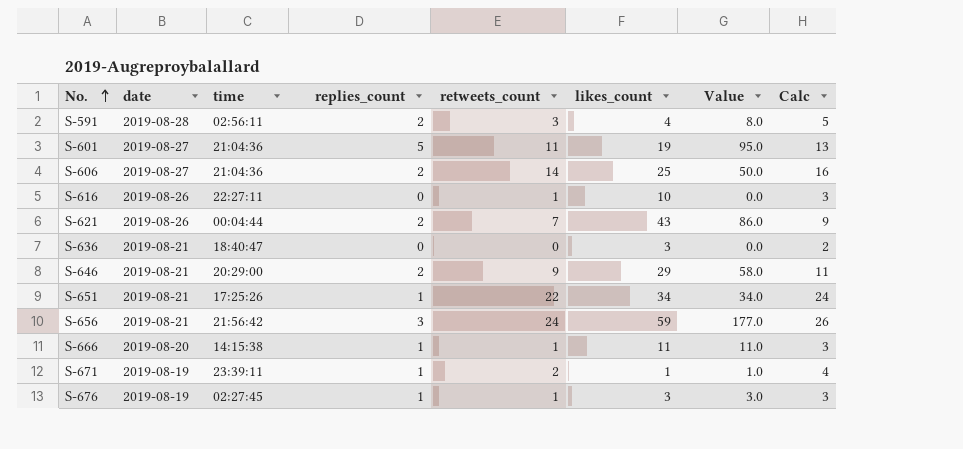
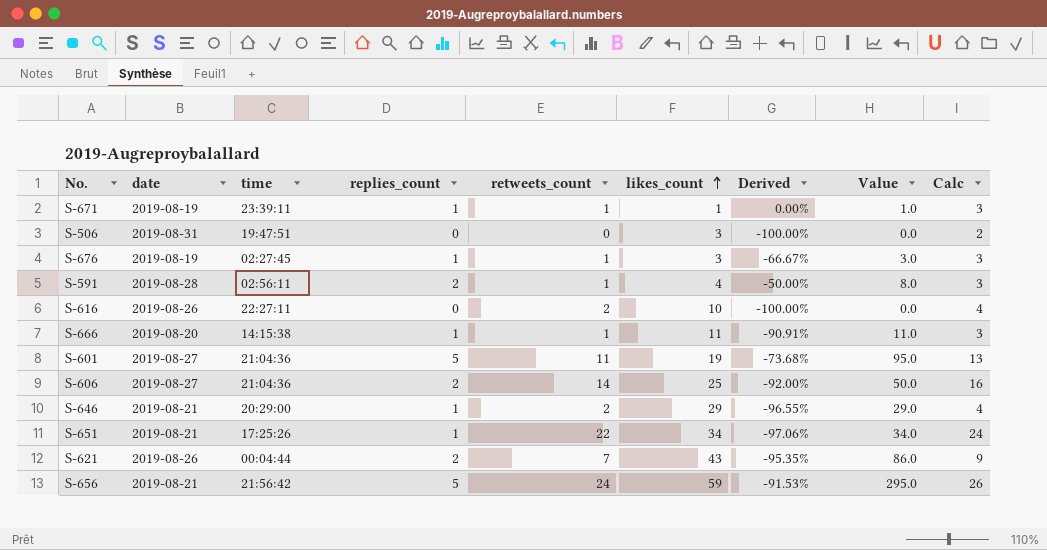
row order: No. ascending -> likes_count ascending
column Derived | formula: none -> ([replies_count] - [likes_count]) / [likes_count]
row S-636: 2019-08-21 | 18:40:47 | 0 | 0 | 3 | 0.0 | 2 -> none
S-671 | retweets_count: 2 -> 1
S-671 | Calc: 4 -> 3
row S-506: none -> 2019-08-31 | 19:47:51 | 0 | 0 | 3 | -100.00% | 0.0 | 2
S-591 | retweets_count: 3 -> 1
S-591 | Calc: 5 -> 3
S-616 | retweets_count: 1 -> 2
S-616 | Calc: 3 -> 4
S-646 | replies_count: 2 -> 1
S-646 | retweets_count: 9 -> 2
S-646 | Value: 58.0 -> 29.0
S-646 | Calc: 11 -> 4
S-656 | replies_count: 3 -> 5
S-656 | Value: 177.0 -> 295.0

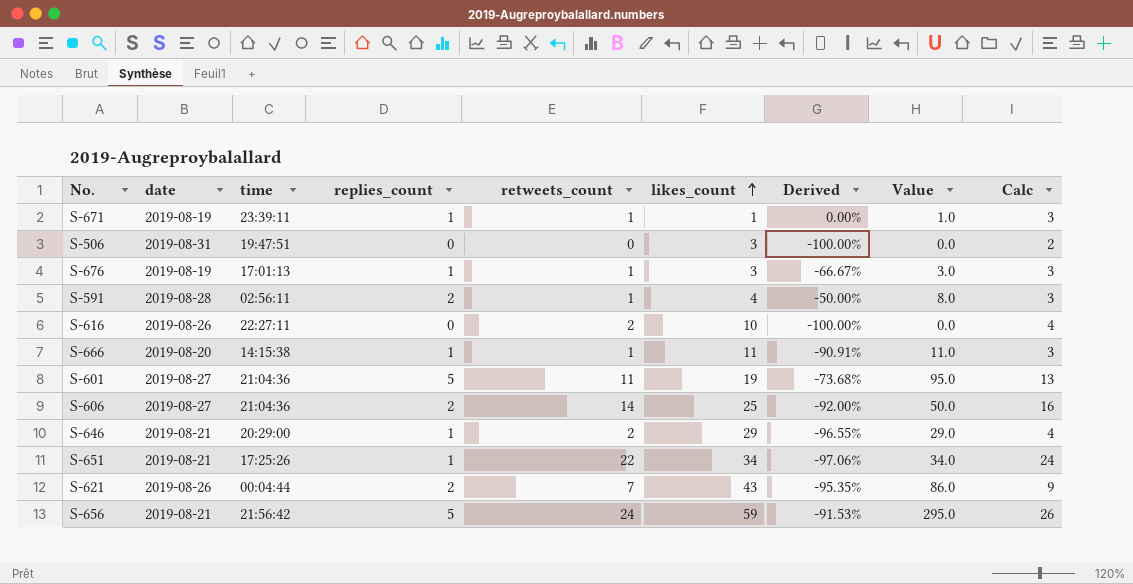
S-676 | time: 02:27:45 -> 17:01:13

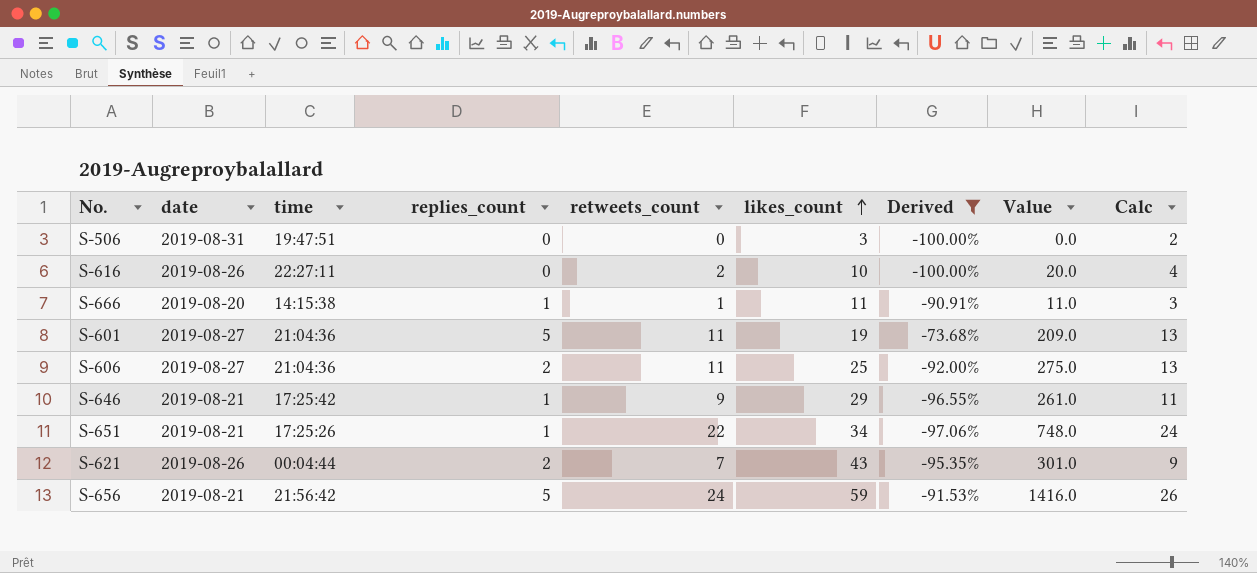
filter: none -> Derived <= -73.68%
column Value | formula: [replies_count] * [likes_count] -> [retweets_count] * [likes_count]
S-606 | retweets_count: 14 -> 11
S-606 | Calc: 16 -> 13
S-646 | time: 20:29:00 -> 17:25:42
S-646 | retweets_count: 2 -> 9
S-646 | Calc: 4 -> 11

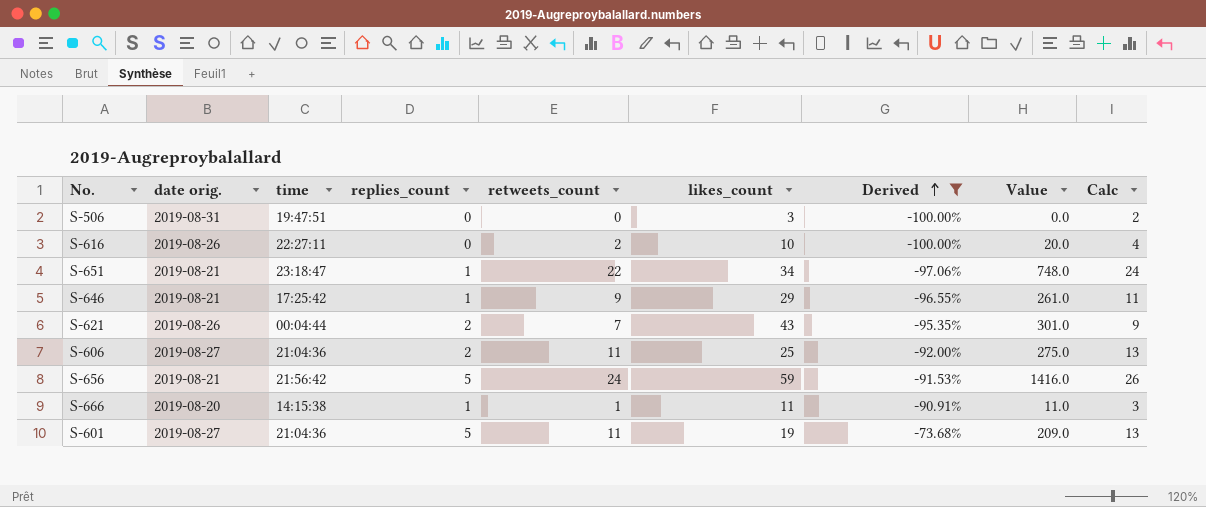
row order: likes_count ascending -> Derived ascending
column name: date -> date orig.
S-651 | time: 17:25:26 -> 23:18:47

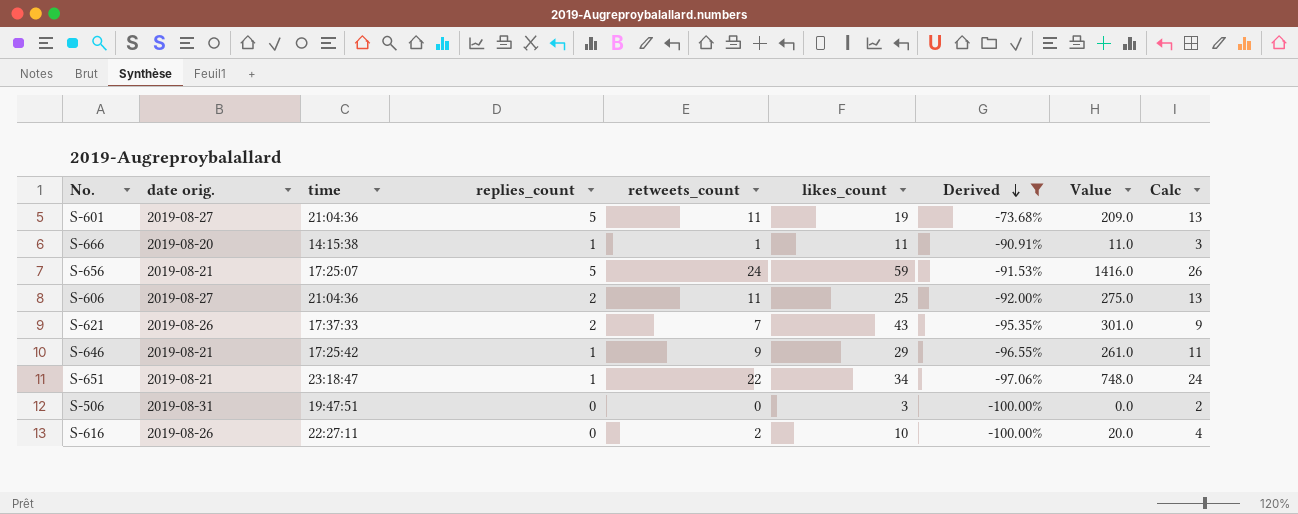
row order: Derived ascending -> Derived descending
S-656 | time: 21:56:42 -> 17:25:07
S-621 | time: 00:04:44 -> 17:37:33

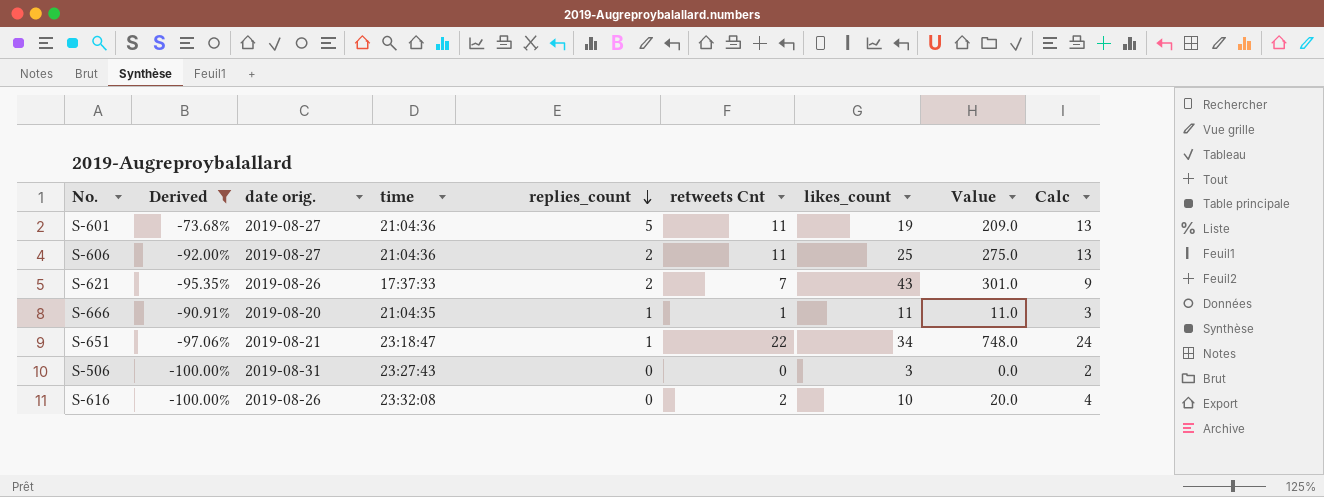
row order: Derived descending -> replies_count descending
column Derived | position: 7 -> 2
column name: retweets_count -> retweets Cnt
row S-656: 2019-08-21 | 17:25:07 | 5 | 24 | 59 | -91.53% | 1416.0 | 26 -> none
row S-646: 2019-08-21 | 17:25:42 | 1 | 9 | 29 | -96.55% | 261.0 | 11 -> none
S-666 | time: 14:15:38 -> 21:04:35
S-506 | time: 19:47:51 -> 23:27:43
S-616 | time: 22:27:11 -> 23:32:08

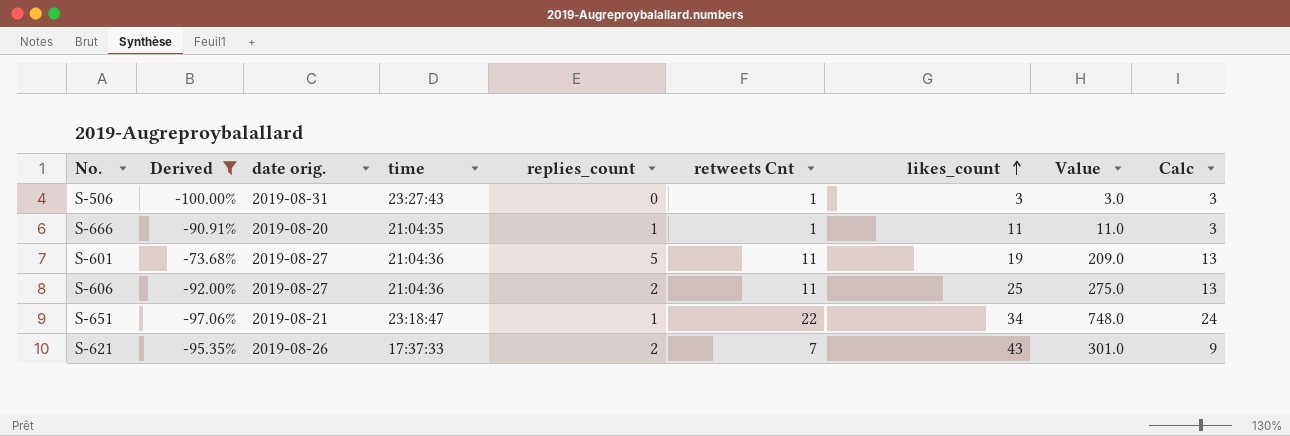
row order: replies_count descending -> likes_count ascending
row S-616: -100.00% | 2019-08-26 | 23:32:08 | 0 | 2 | 10 | 20.0 | 4 -> none
S-506 | retweets Cnt: 0 -> 1
S-506 | Value: 0.0 -> 3.0
S-506 | Calc: 2 -> 3

